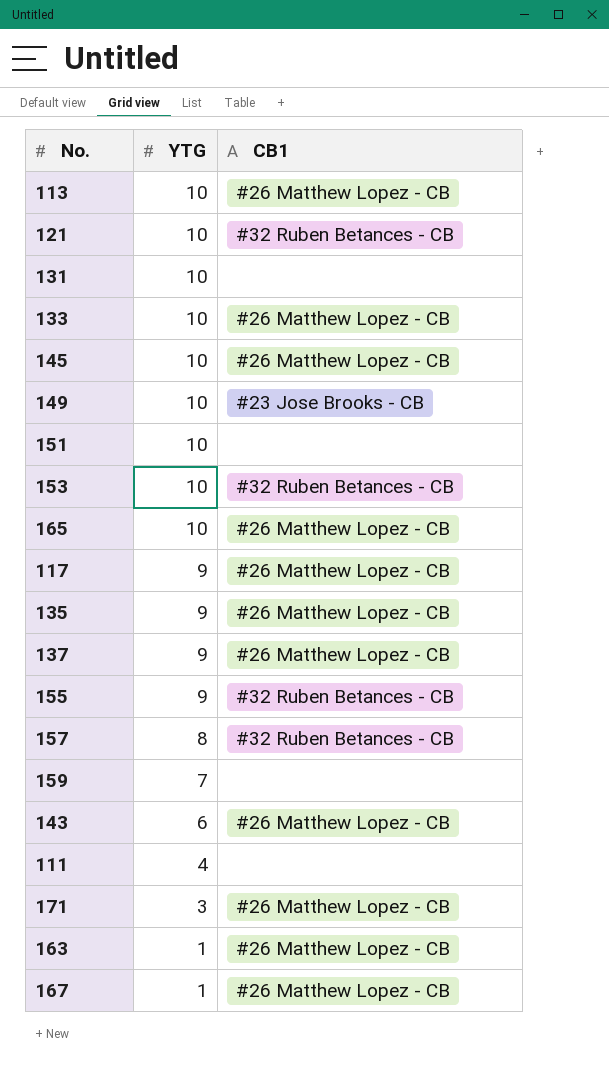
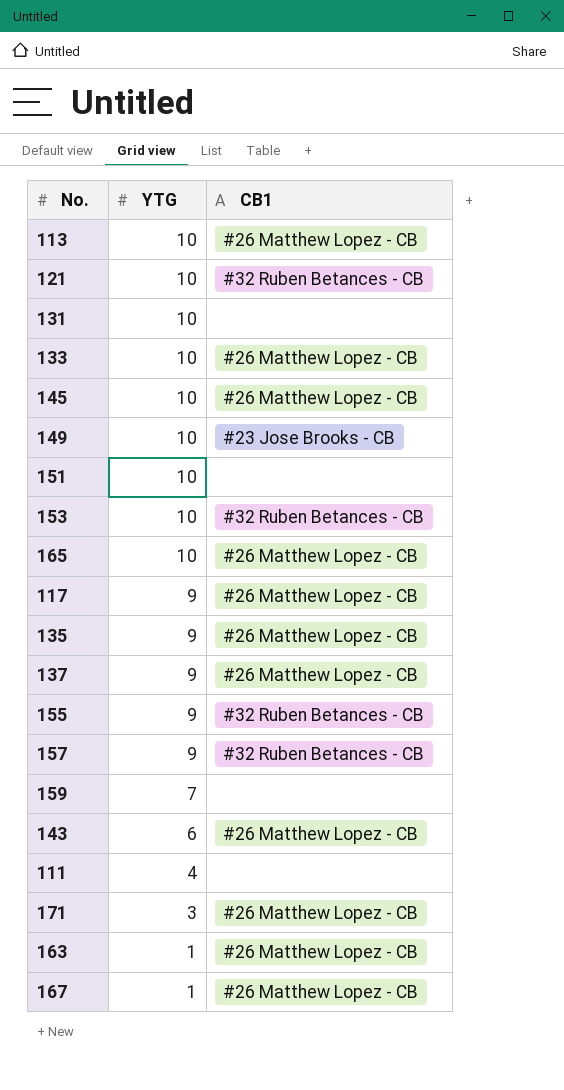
157 | YTG: 8 -> 9

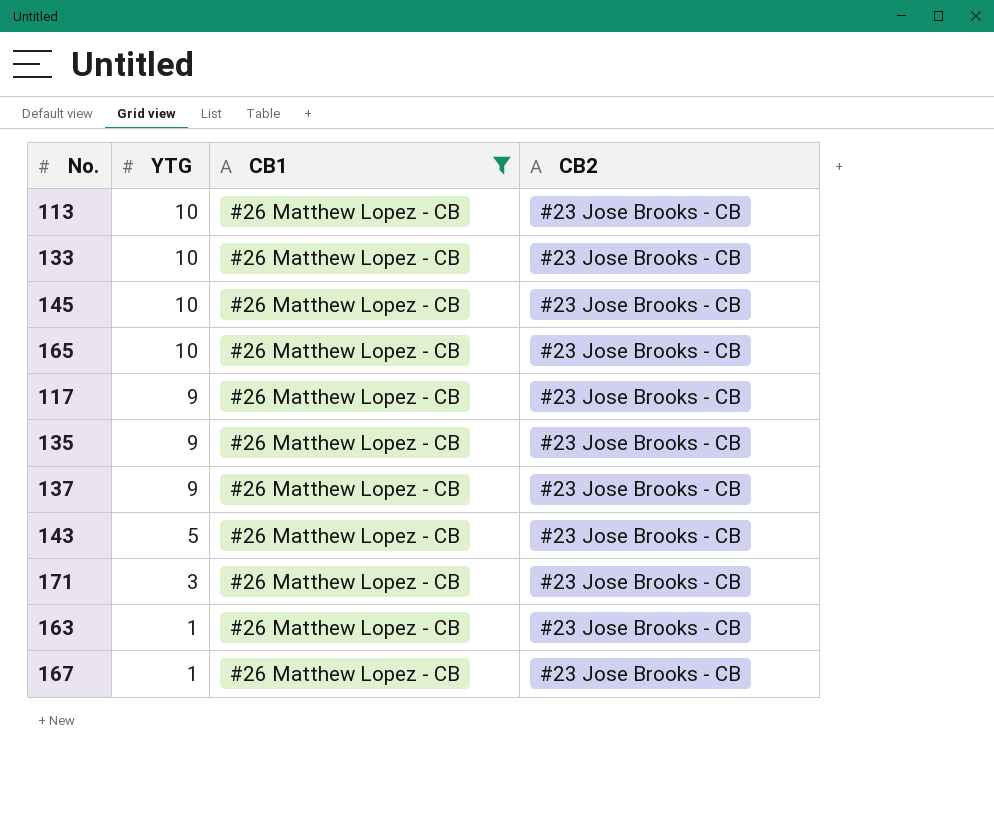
filter: none -> CB1 = #26 Matthew Lopez - CB
column CB2 | position: none -> 4
143 | YTG: 6 -> 5

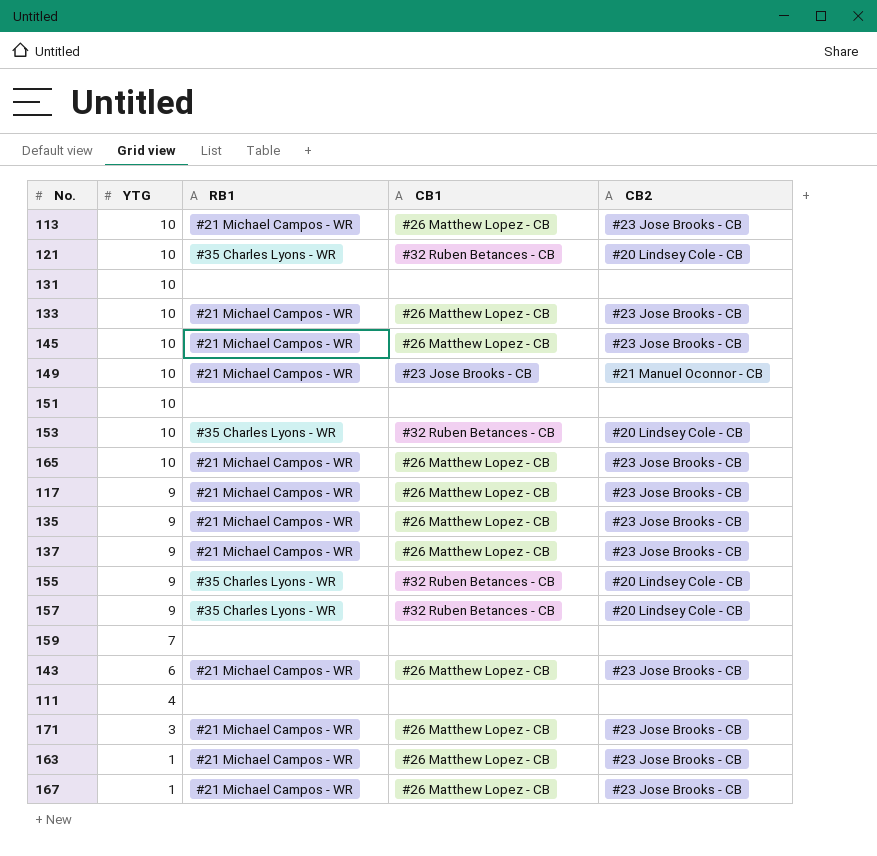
filter: CB1 = #26 Matthew Lopez - CB -> none
column RB1 | position: none -> 3
143 | YTG: 5 -> 6

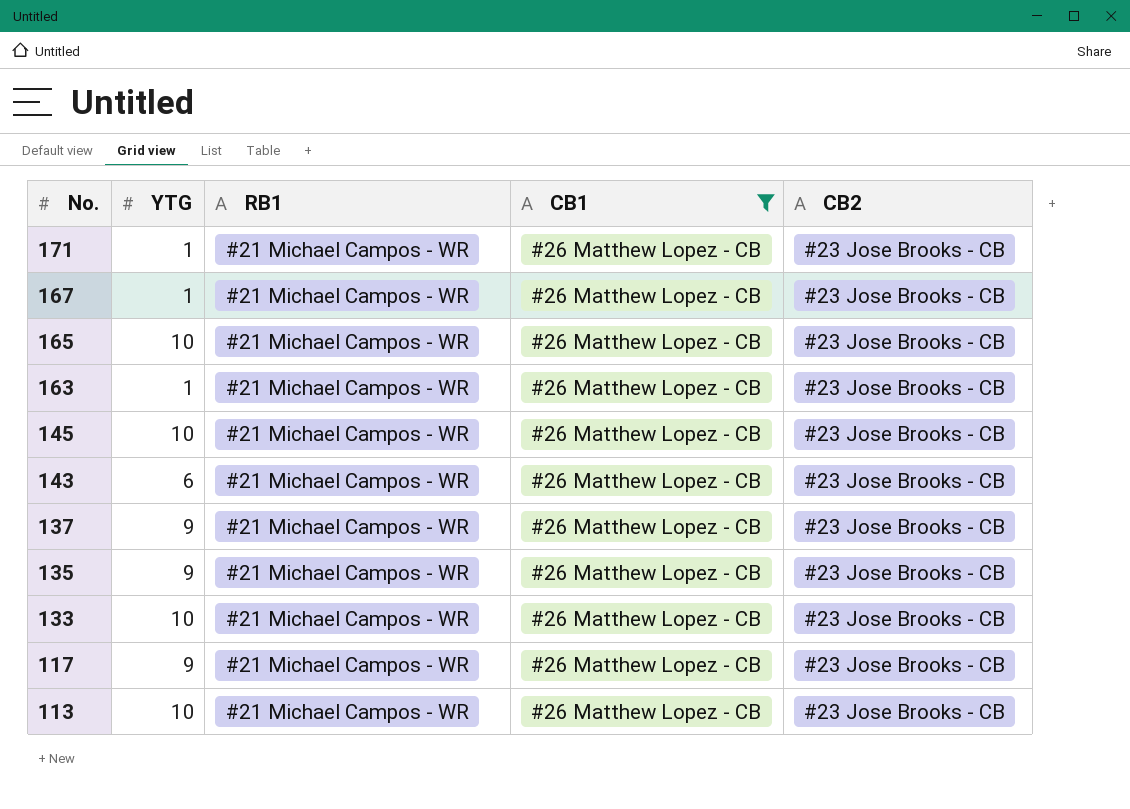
filter: none -> CB1 = #26 Matthew Lopez - CB
row order: YTG descending -> No. descending
171 | YTG: 3 -> 1

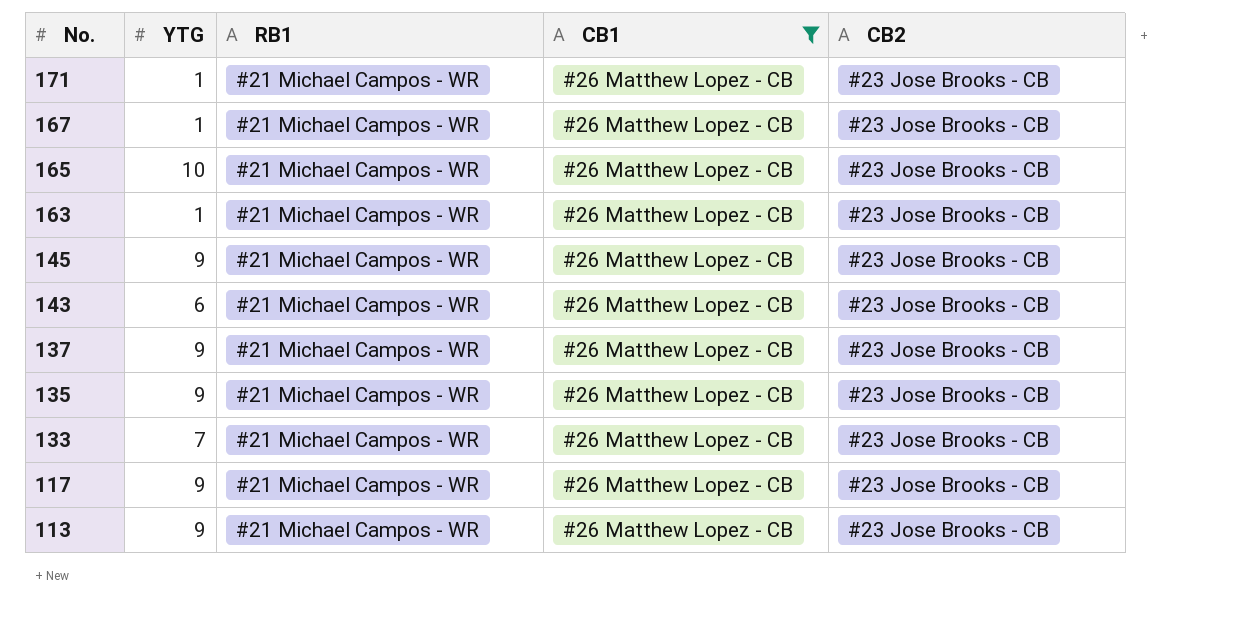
145 | YTG: 10 -> 9
133 | YTG: 10 -> 7
113 | YTG: 10 -> 9

